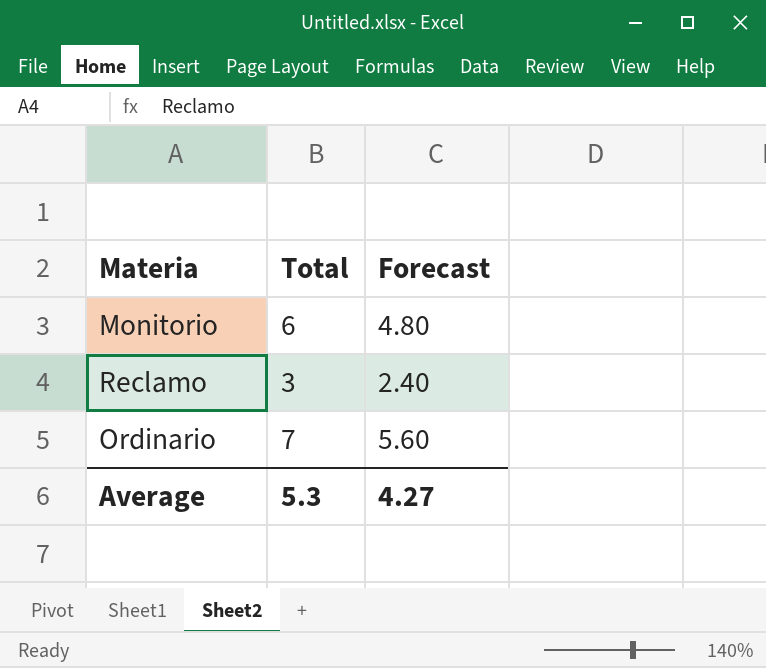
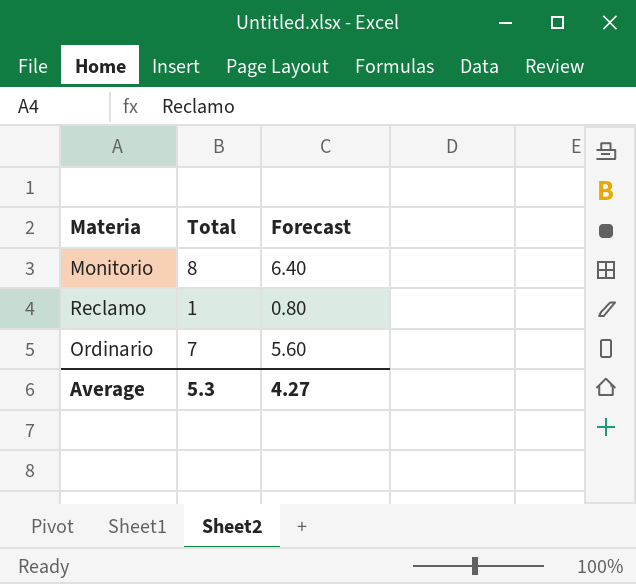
Monitorio | Total: 6 -> 8
Monitorio | Forecast: 4.80 -> 6.40
Reclamo | Total: 3 -> 1
Reclamo | Forecast: 2.40 -> 0.80

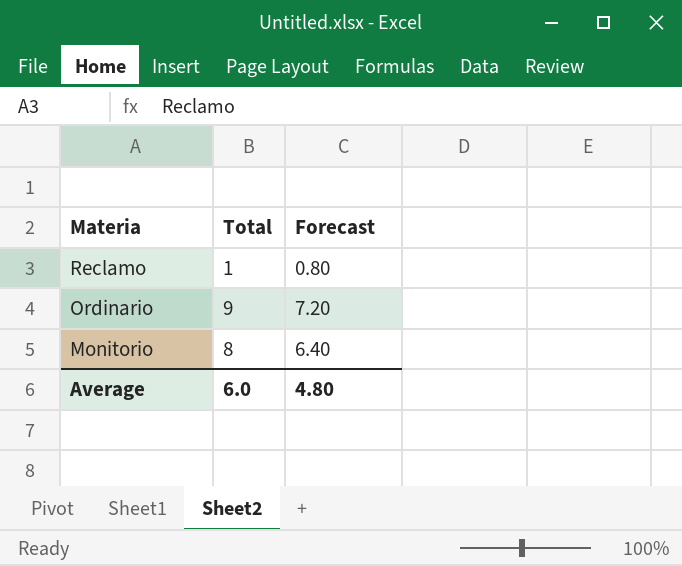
row order: none -> Materia descending
Ordinario | Total: 7 -> 9
Ordinario | Forecast: 5.60 -> 7.20
Average | Total: 5.3 -> 6.0
Average | Forecast: 4.27 -> 4.80

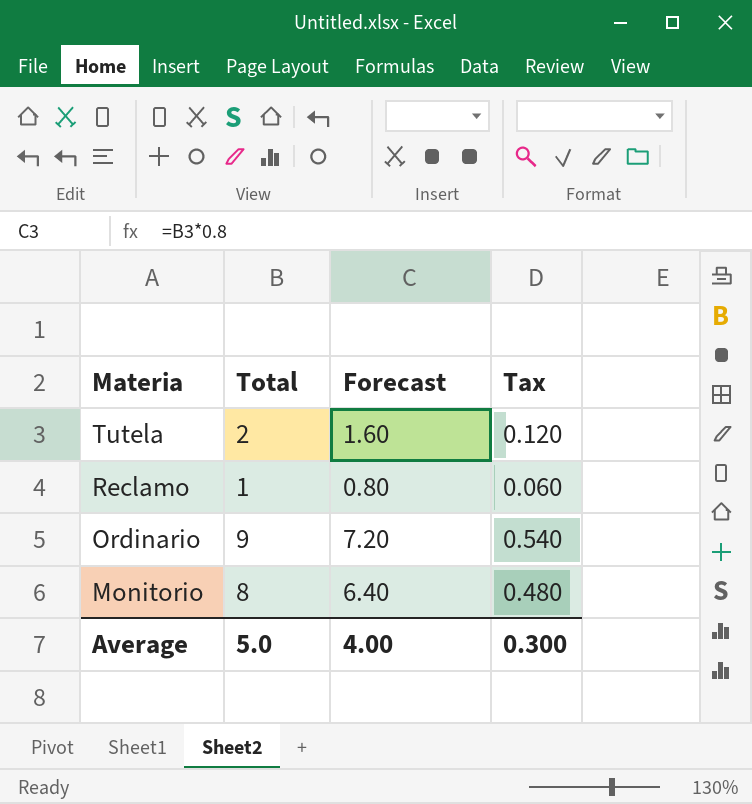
column Tax | formula: none -> [Total] * 0.06
row Tutela: none -> 2 | 1.60 | 0.120
Average | Total: 6.0 -> 5.0
Average | Forecast: 4.80 -> 4.00

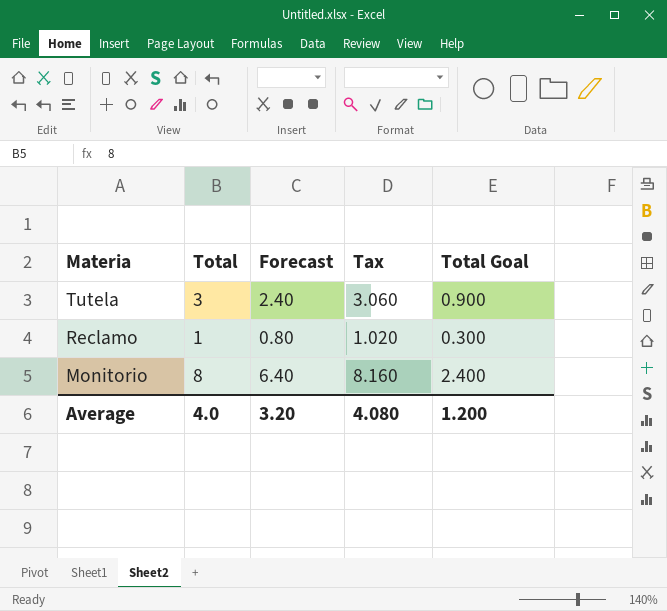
column Tax | formula: [Total] * 0.06 -> [Total] * 1.02
column Total Goal | formula: none -> [Total] * 0.3
row Ordinario: 9 | 7.20 | 0.540 -> none
Tutela | Total: 2 -> 3
Tutela | Forecast: 1.60 -> 2.40
Average | Total: 5.0 -> 4.0
Average | Forecast: 4.00 -> 3.20
Average | Tax: 0.300 -> 4.080

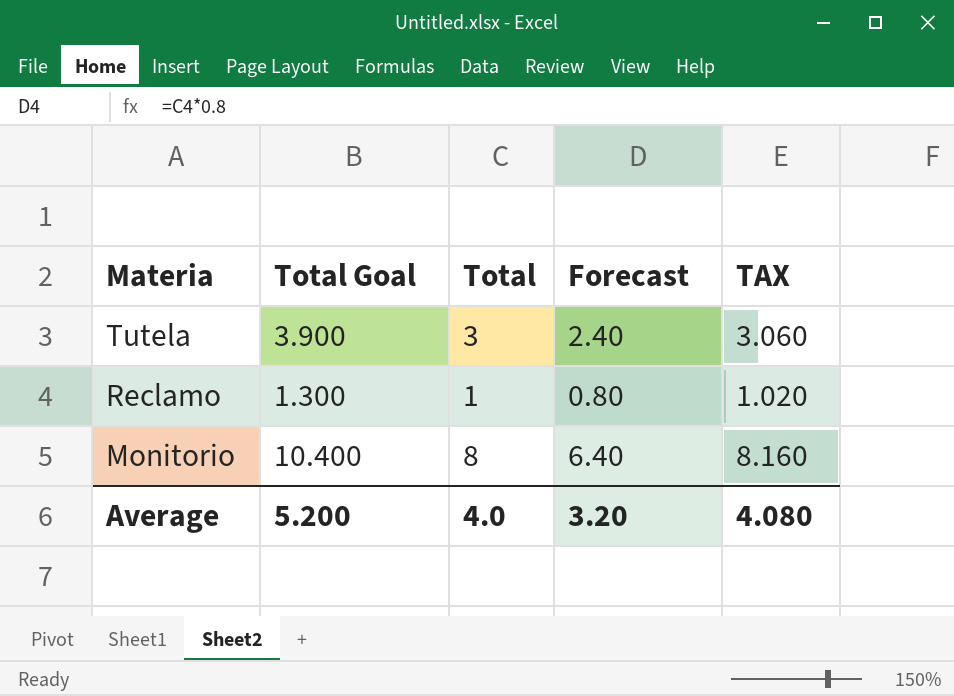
column Total Goal | formula: [Total] * 0.3 -> [Total] * 1.3
column Total Goal | position: 5 -> 2
column name: Tax -> TAX
Average | Total Goal: 1.200 -> 5.200

